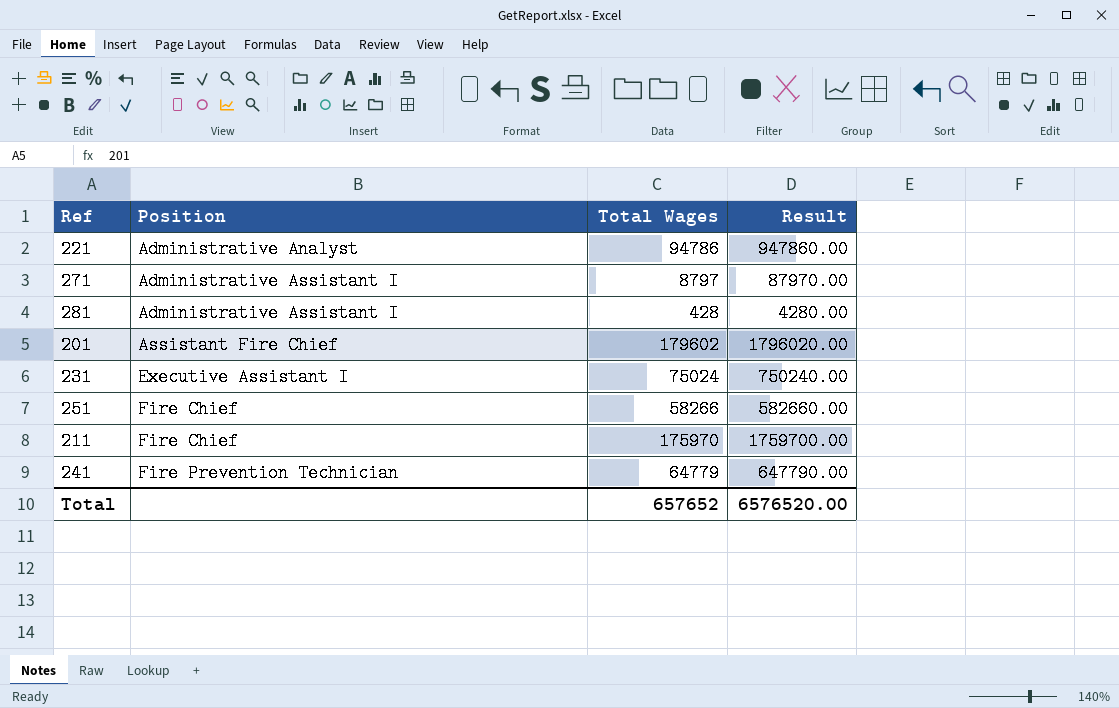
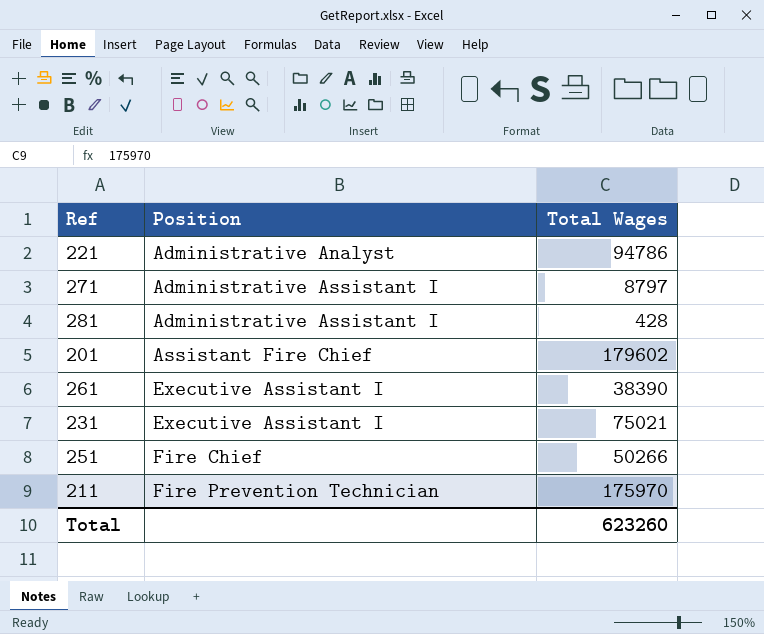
column Result | formula: [Total Wages] * 10 -> none
row 241: Fire Prevention Technician | 64779 | 647790.00 -> none
row 261: none -> Executive Assistant I | 38390
231 | Total Wages: 75024 -> 75021
251 | Total Wages: 58266 -> 50266
211 | Position: Fire Chief -> Fire Prevention Technician
Total | Total Wages: 657652 -> 623260

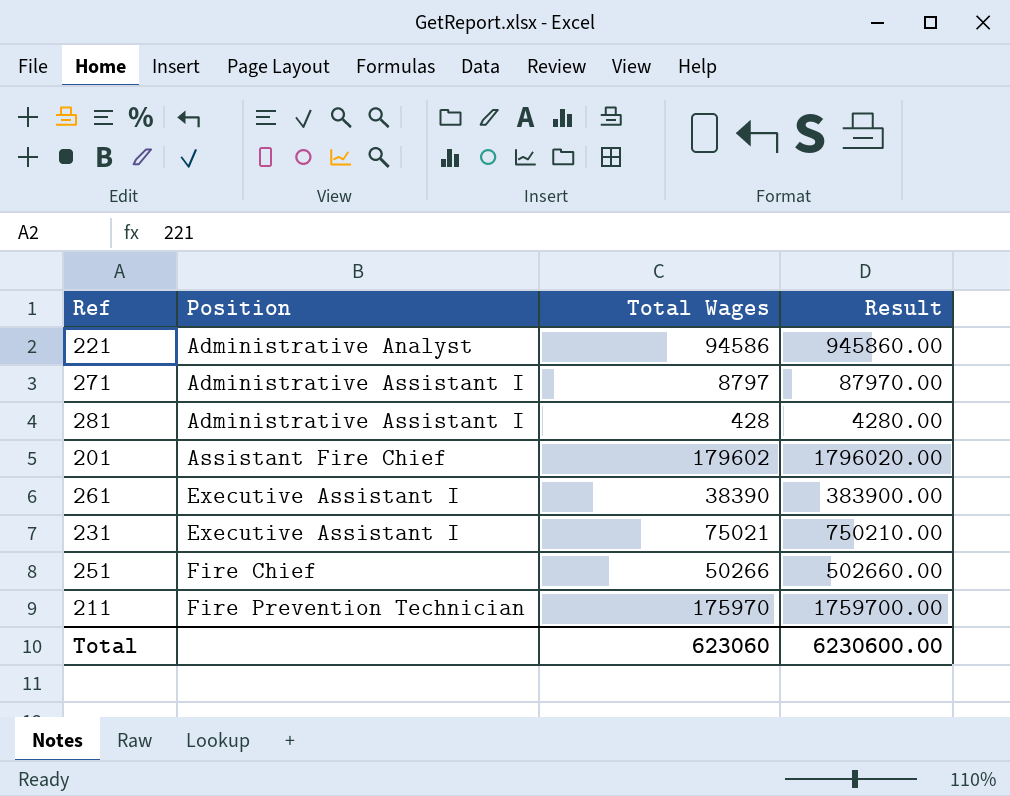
column Result | formula: none -> [Total Wages] * 10
221 | Total Wages: 94786 -> 94586
Total | Total Wages: 623260 -> 623060

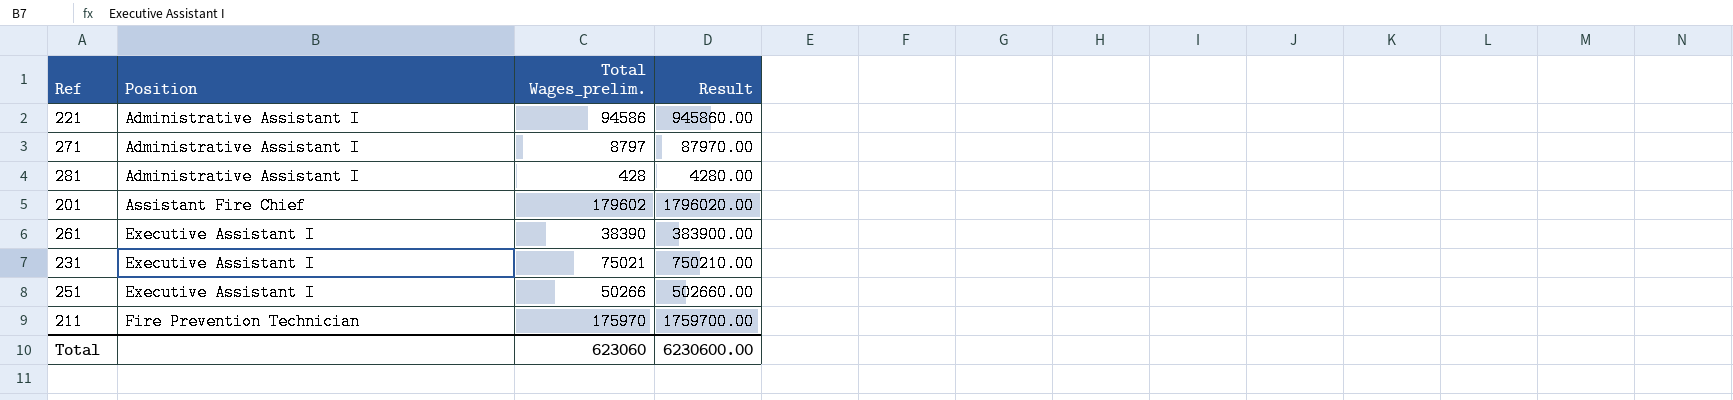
column name: Total Wages -> Total Wages_prelim.
221 | Position: Administrative Analyst -> Administrative Assistant I
251 | Position: Fire Chief -> Executive Assistant I

